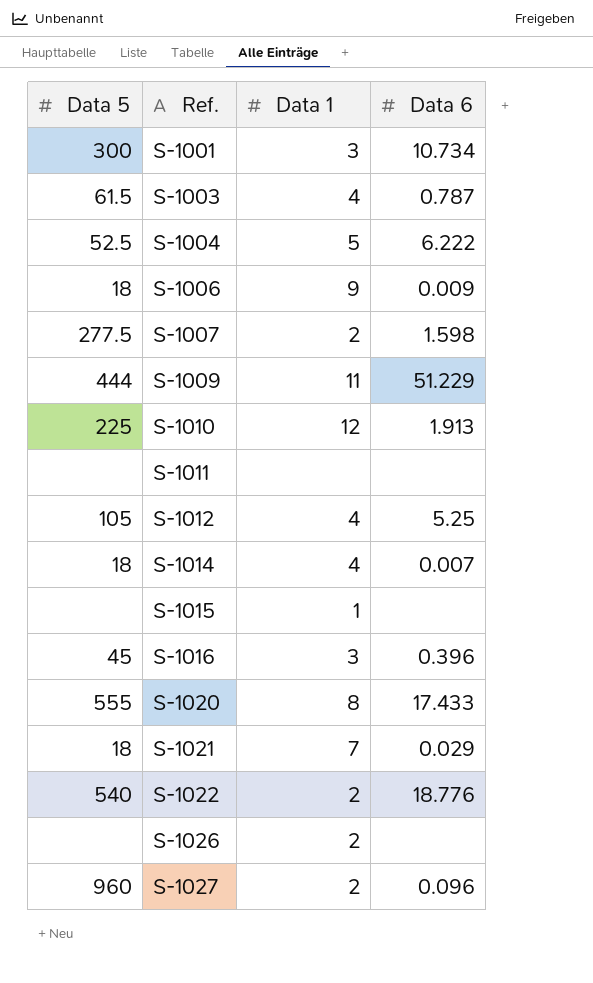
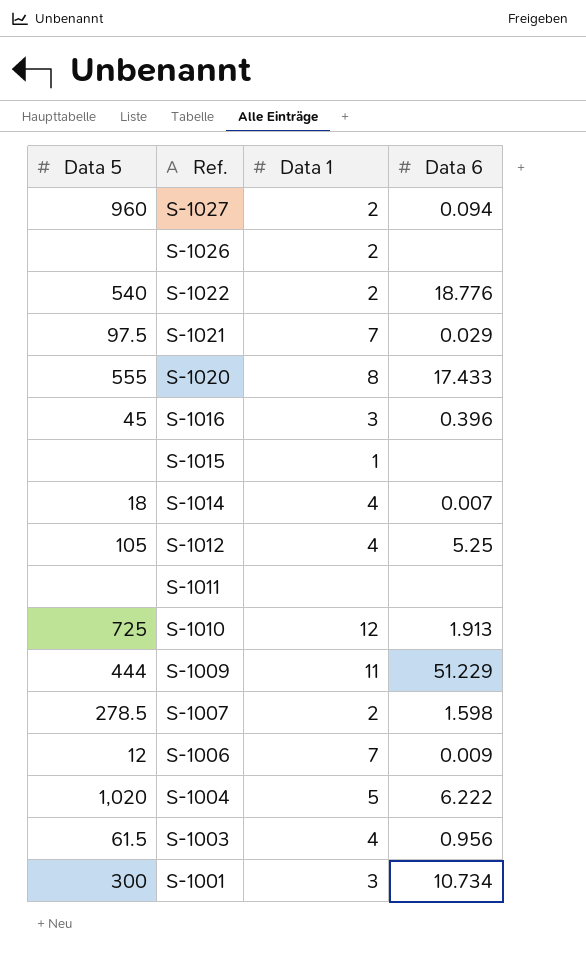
row order: Ref. ascending -> Ref. descending
S-1027 | Data 6: 0.096 -> 0.094
S-1021 | Data 5: 18 -> 97.5
S-1010 | Data 5: 225 -> 725
S-1007 | Data 5: 277.5 -> 278.5
S-1006 | Data 5: 18 -> 12
S-1006 | Data 1: 9 -> 7
S-1004 | Data 5: 52.5 -> 1,020
S-1003 | Data 6: 0.787 -> 0.956

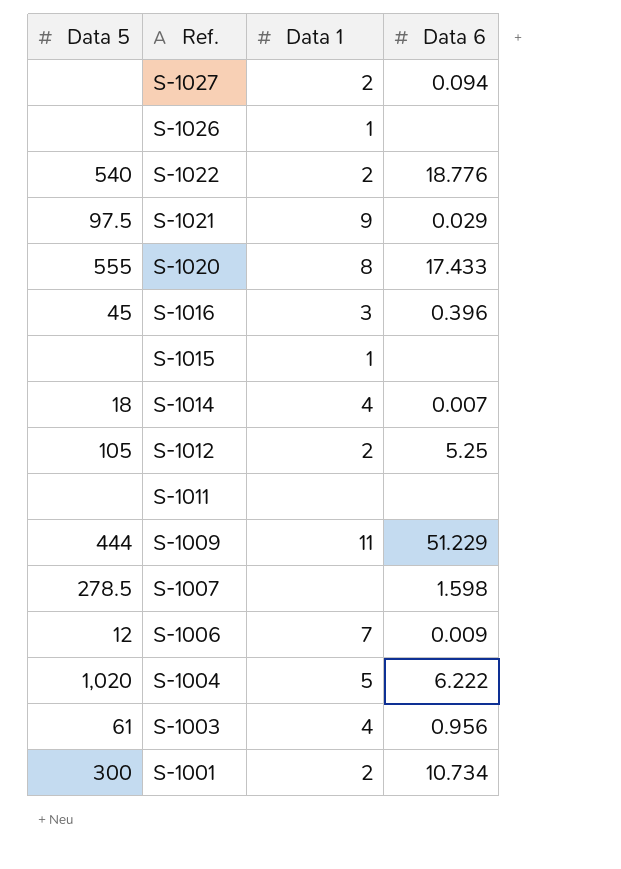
row S-1010: 725 | 12 | 1.913 -> none
S-1027 | Data 5: 960 -> none
S-1026 | Data 1: 2 -> 1
S-1021 | Data 1: 7 -> 9
S-1012 | Data 1: 4 -> 2
S-1007 | Data 1: 2 -> none
S-1003 | Data 5: 61.5 -> 61
S-1001 | Data 1: 3 -> 2

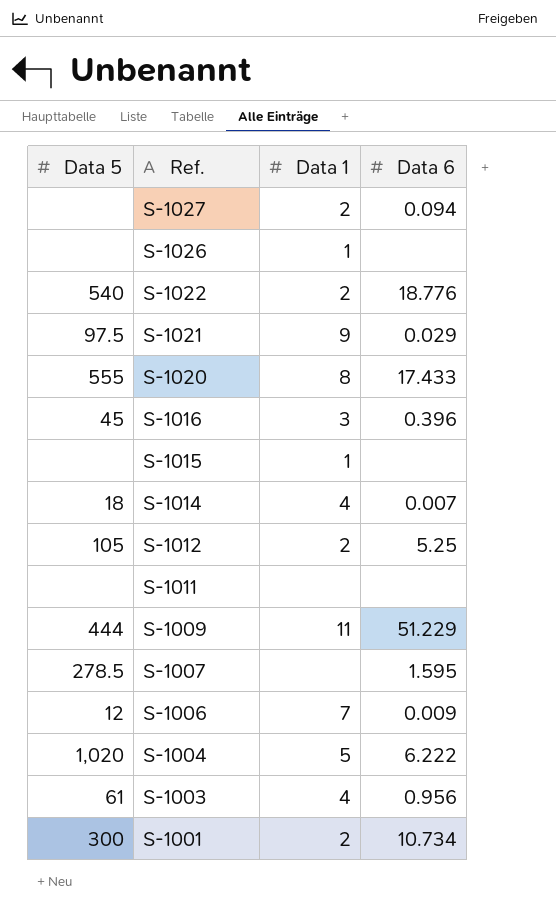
S-1007 | Data 6: 1.598 -> 1.595

